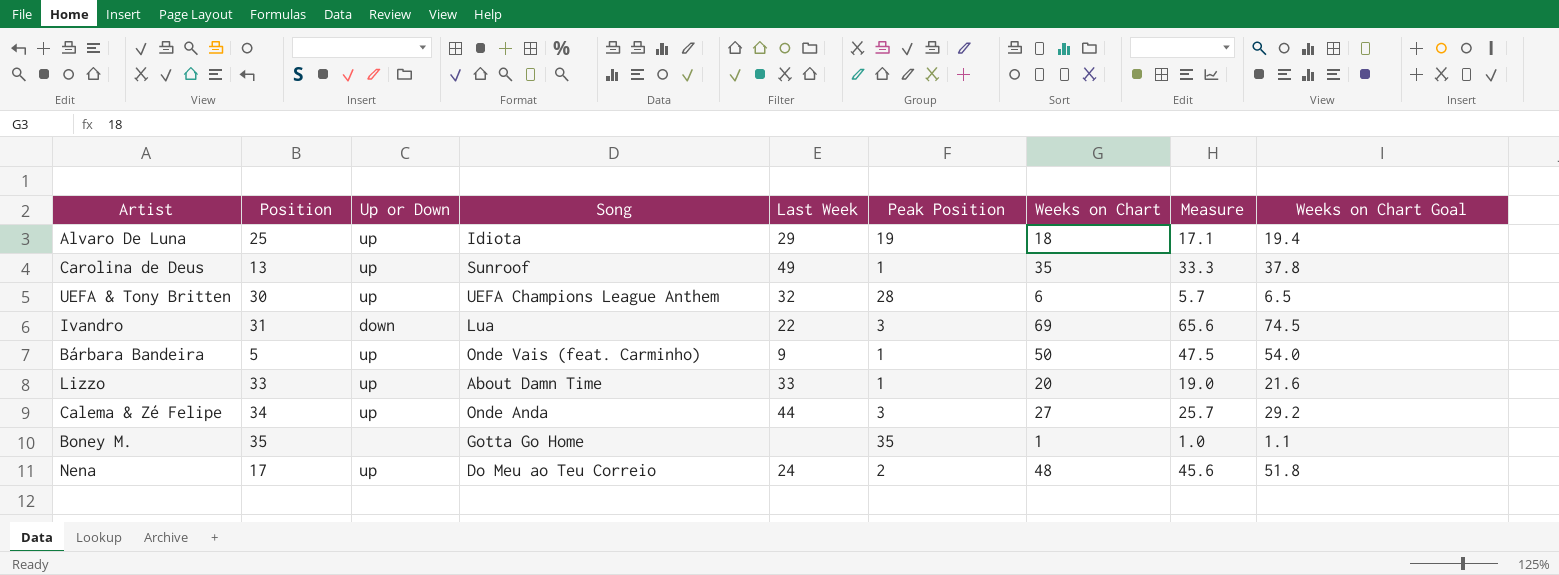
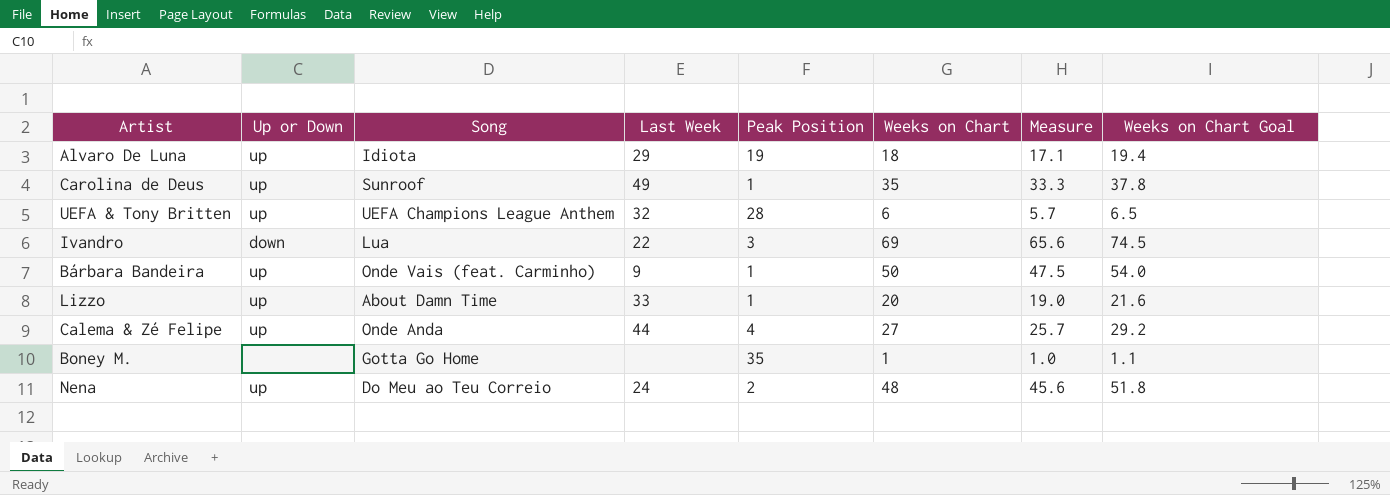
column Position | position: 2 -> none
Calema & Zé Felipe | Peak Position: 3 -> 4

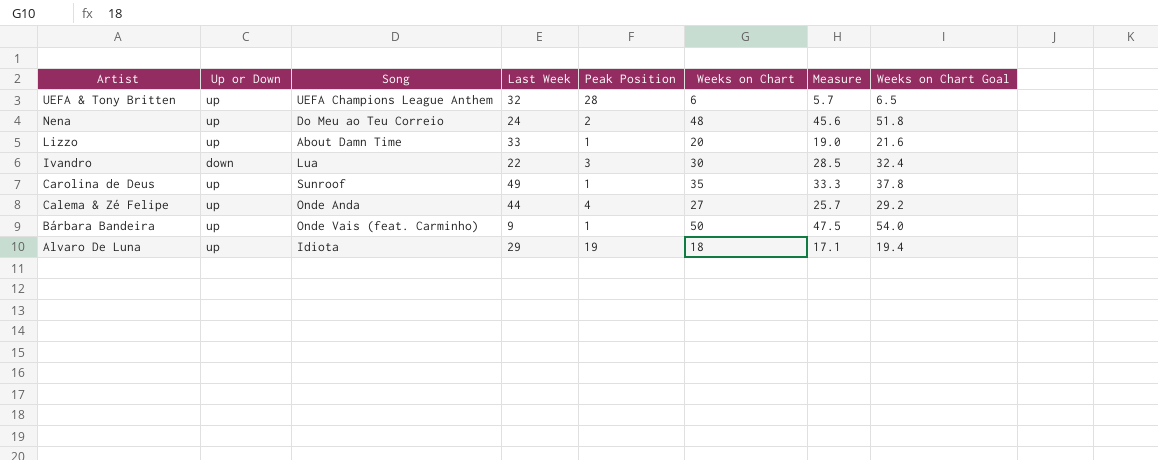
row order: none -> Artist descending
row Boney M.: none | Gotta Go Home | none | 35 | 1 | 1.0 | 1.1 -> none
Ivandro | Weeks on Chart: 69 -> 30
Ivandro | Measure: 65.6 -> 28.5
Ivandro | Weeks on Chart Goal: 74.5 -> 32.4

